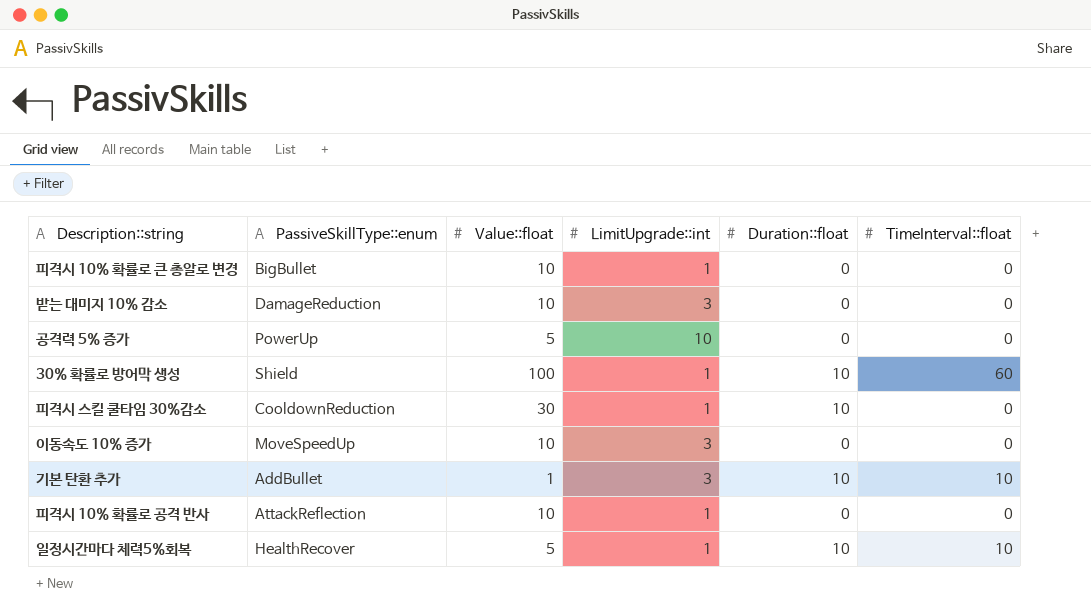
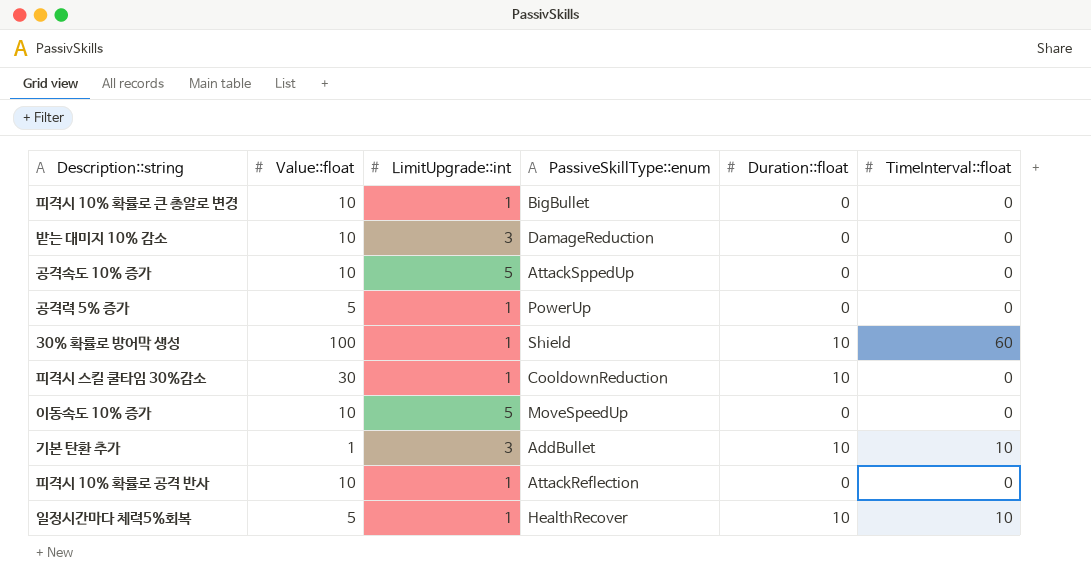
column PassiveSkillType::enum | position: 2 -> 4
row 공격속도 10% 증가: none -> 10 | 5 | AttackSppedUp | 0 | 0
공격력 5% 증가 | LimitUpgrade::int: 10 -> 1
이동속도 10% 증가 | LimitUpgrade::int: 3 -> 5

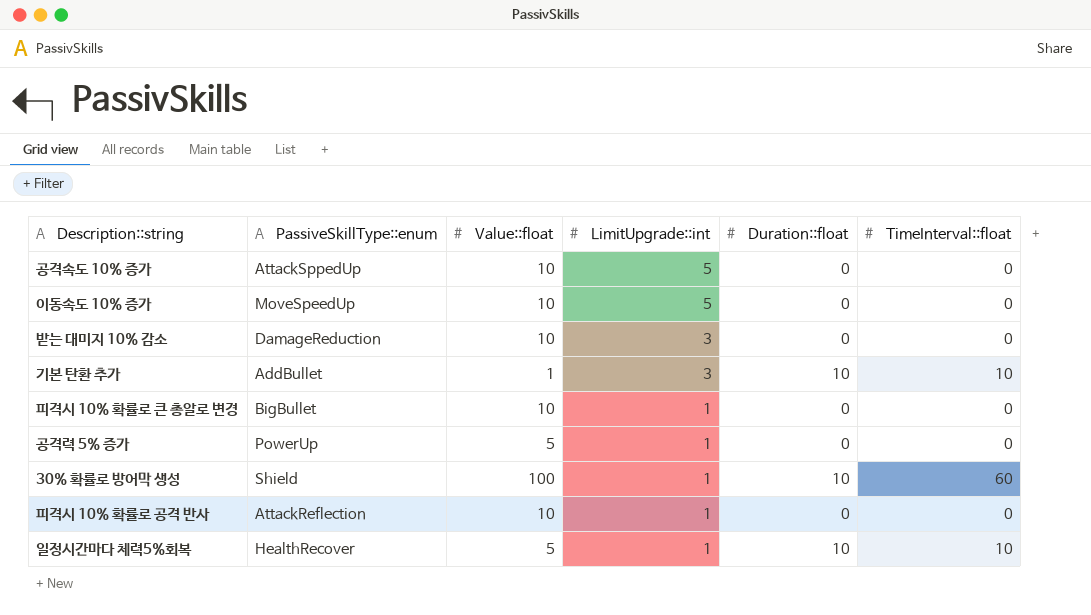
row order: none -> LimitUpgrade::int descending
column PassiveSkillType::enum | position: 4 -> 2
row 피격시 스킬 쿨타임 30%감소: 30 | 1 | CooldownReduction | 10 | 0 -> none

